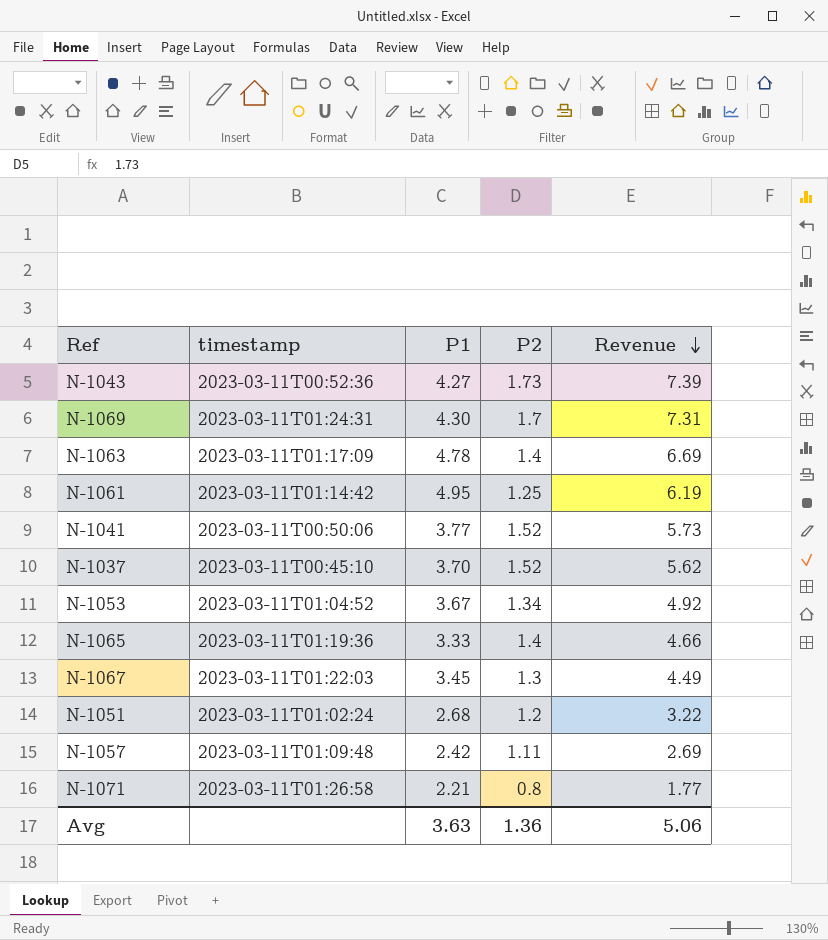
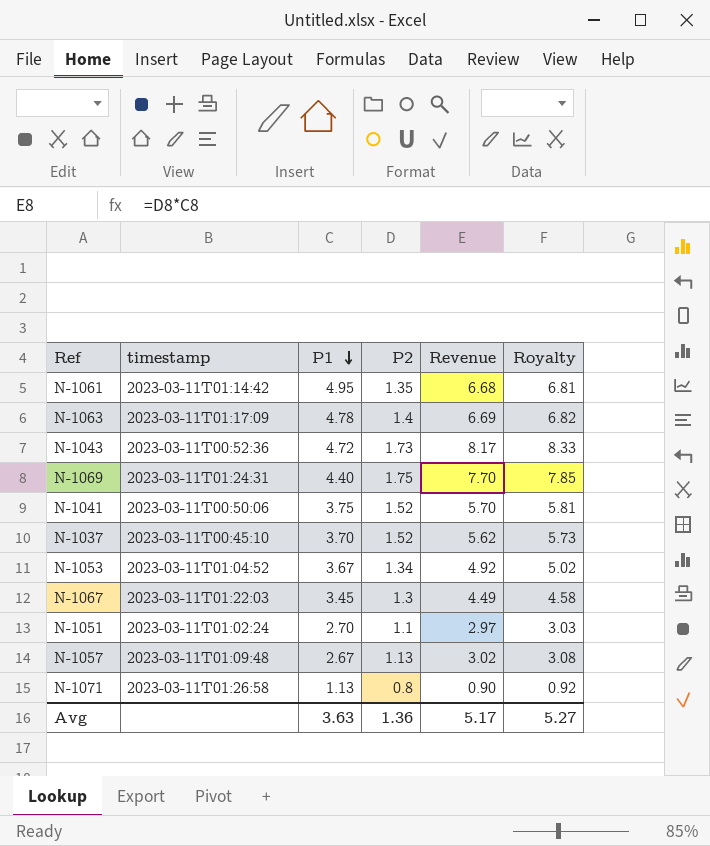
row order: Revenue descending -> P1 descending
column Royalty | formula: none -> [Revenue] * 1.02
row N-1065: 2023-03-11T01:19:36 | 3.33 | 1.4 | 4.66 -> none
N-1061 | P2: 1.25 -> 1.35
N-1061 | Revenue: 6.19 -> 6.68
N-1043 | P1: 4.27 -> 4.72
N-1043 | Revenue: 7.39 -> 8.17
N-1069 | P1: 4.30 -> 4.40
N-1069 | P2: 1.7 -> 1.75
N-1069 | Revenue: 7.31 -> 7.70
N-1041 | P1: 3.77 -> 3.75
N-1041 | Revenue: 5.73 -> 5.70
N-1051 | P1: 2.68 -> 2.70
N-1051 | P2: 1.2 -> 1.1
N-1051 | Revenue: 3.22 -> 2.97
N-1057 | P1: 2.42 -> 2.67
N-1057 | P2: 1.11 -> 1.13
N-1057 | Revenue: 2.69 -> 3.02
N-1071 | P1: 2.21 -> 1.13
N-1071 | Revenue: 1.77 -> 0.90
Avg | Revenue: 5.06 -> 5.17

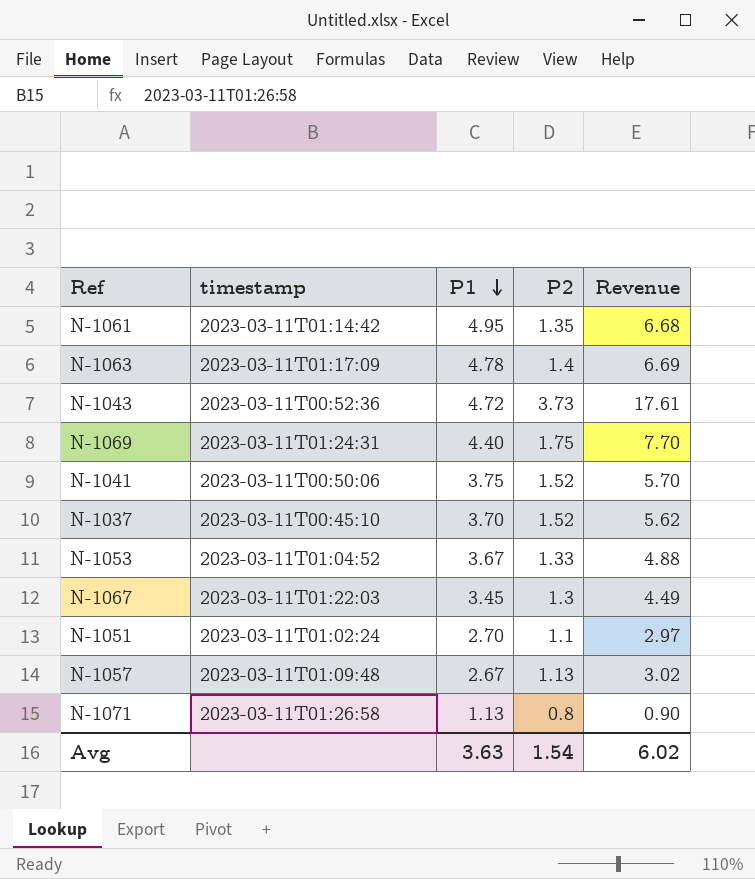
column Royalty | formula: [Revenue] * 1.02 -> none
N-1043 | P2: 1.73 -> 3.73
N-1043 | Revenue: 8.17 -> 17.61
N-1053 | P2: 1.34 -> 1.33
N-1053 | Revenue: 4.92 -> 4.88
Avg | P2: 1.36 -> 1.54
Avg | Revenue: 5.17 -> 6.02

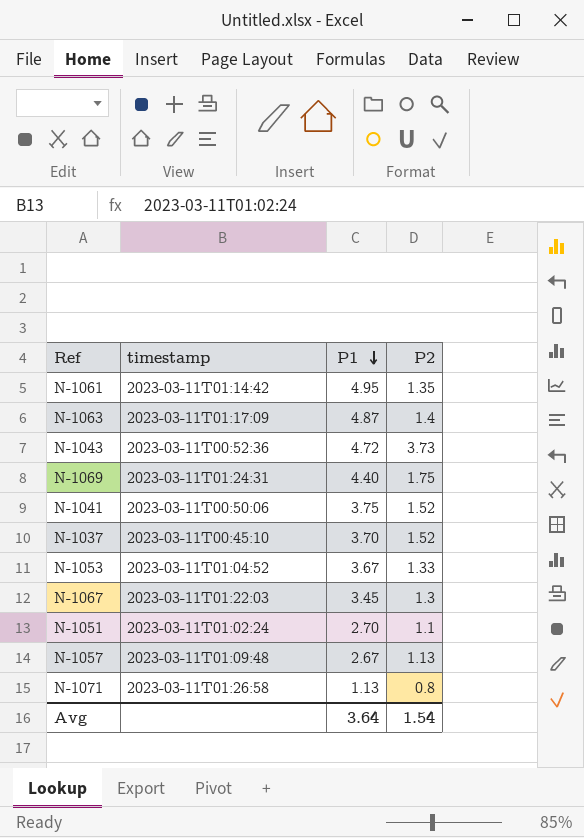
column Revenue | formula: [P1] * [P2] -> none
N-1063 | P1: 4.78 -> 4.87
Avg | P1: 3.63 -> 3.64

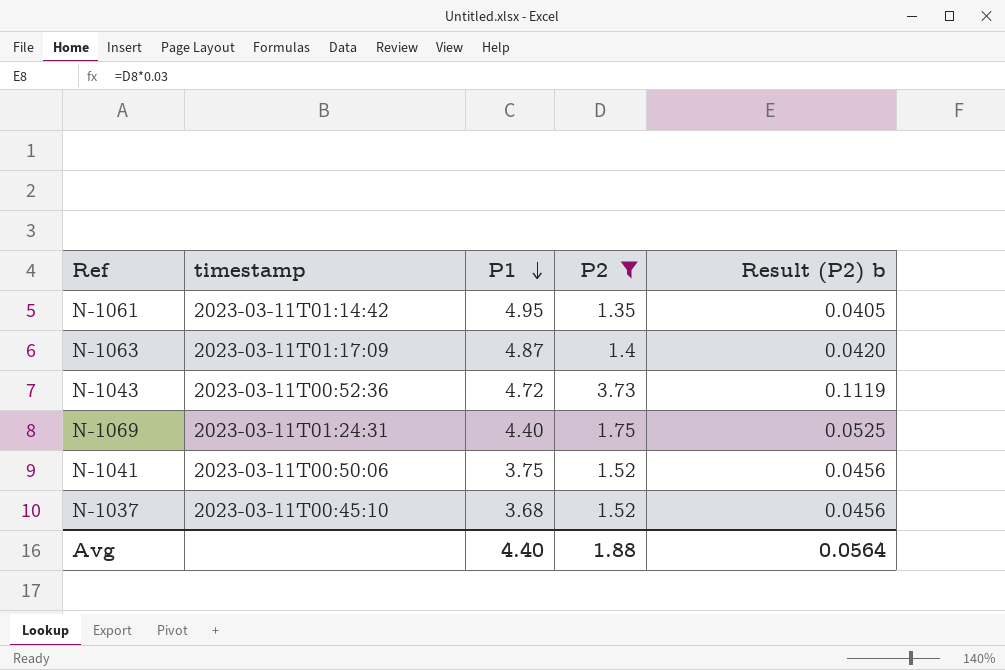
filter: none -> P2 >= 1.35
column Result (P2) b | formula: none -> [P2] * 0.03
N-1037 | P1: 3.70 -> 3.68
Avg | P1: 3.64 -> 4.40
Avg | P2: 1.54 -> 1.88

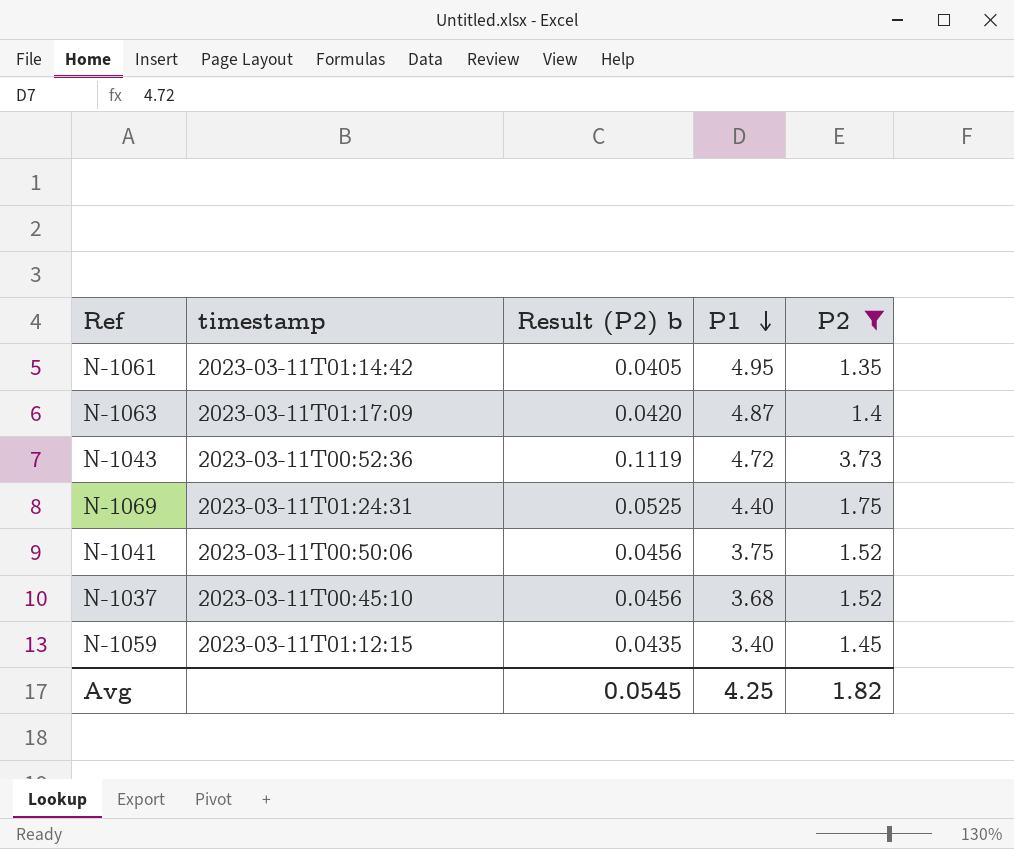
column Result (P2) b | position: 5 -> 3
row N-1059: none -> 2023-03-11T01:12:15 | 0.0435 | 3.40 | 1.45
Avg | Result (P2) b: 0.0564 -> 0.0545
Avg | P1: 4.40 -> 4.25
Avg | P2: 1.88 -> 1.82

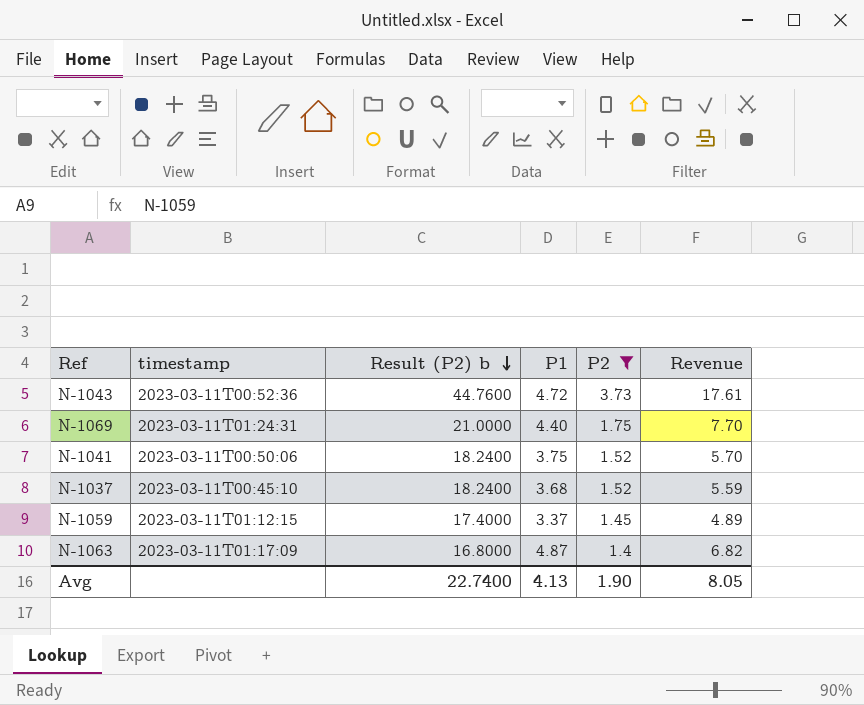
row order: P1 descending -> Result (P2) b descending
column Result (P2) b | formula: [P2] * 0.03 -> [P2] * 12
column Revenue | formula: none -> [P1] * [P2]
row N-1061: 2023-03-11T01:14:42 | 0.0405 | 4.95 | 1.35 -> none
N-1059 | P1: 3.40 -> 3.37
Avg | Result (P2) b: 0.0545 -> 22.7400
Avg | P1: 4.25 -> 4.13
Avg | P2: 1.82 -> 1.90

